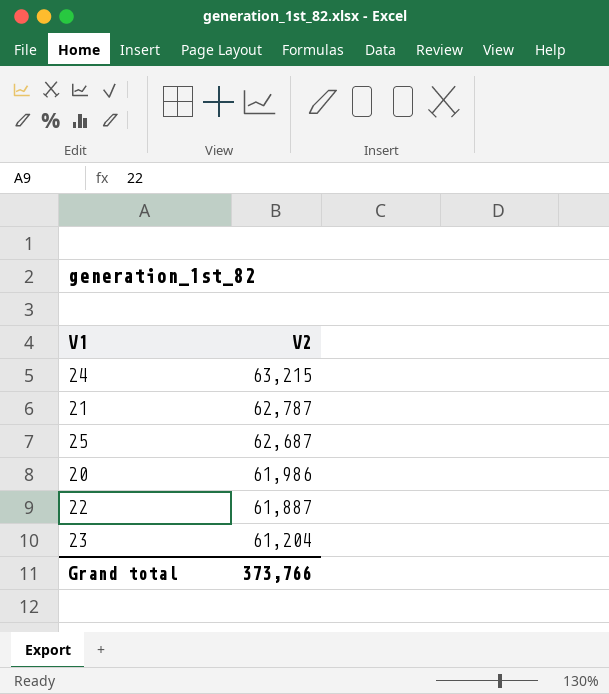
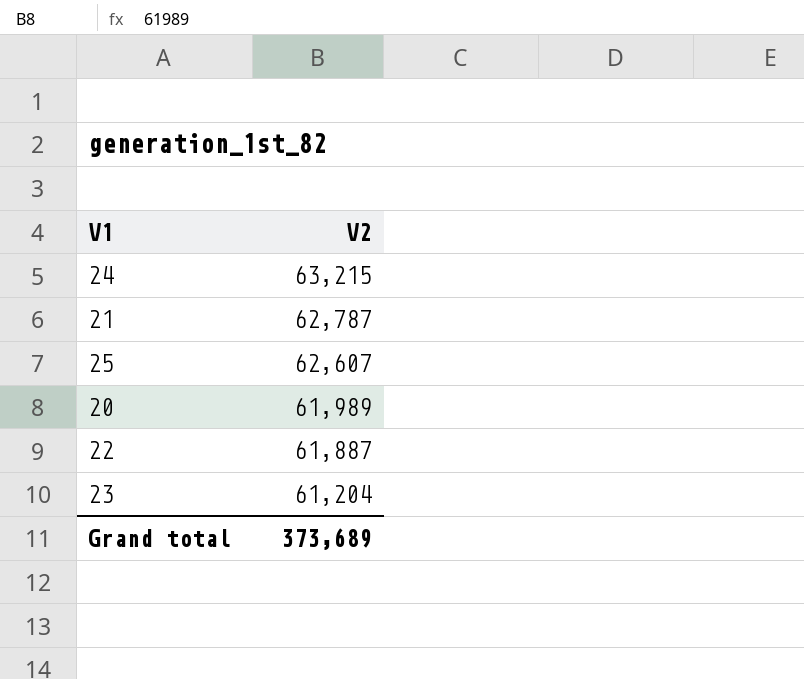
25 | V2: 62,687 -> 62,607
20 | V2: 61,986 -> 61,989
Grand total | V2: 373,766 -> 373,689

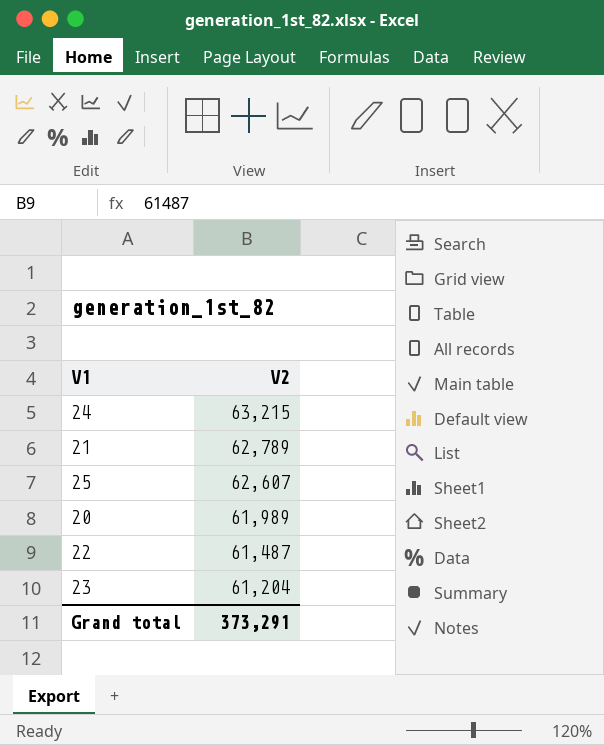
21 | V2: 62,787 -> 62,789
22 | V2: 61,887 -> 61,487
Grand total | V2: 373,689 -> 373,291

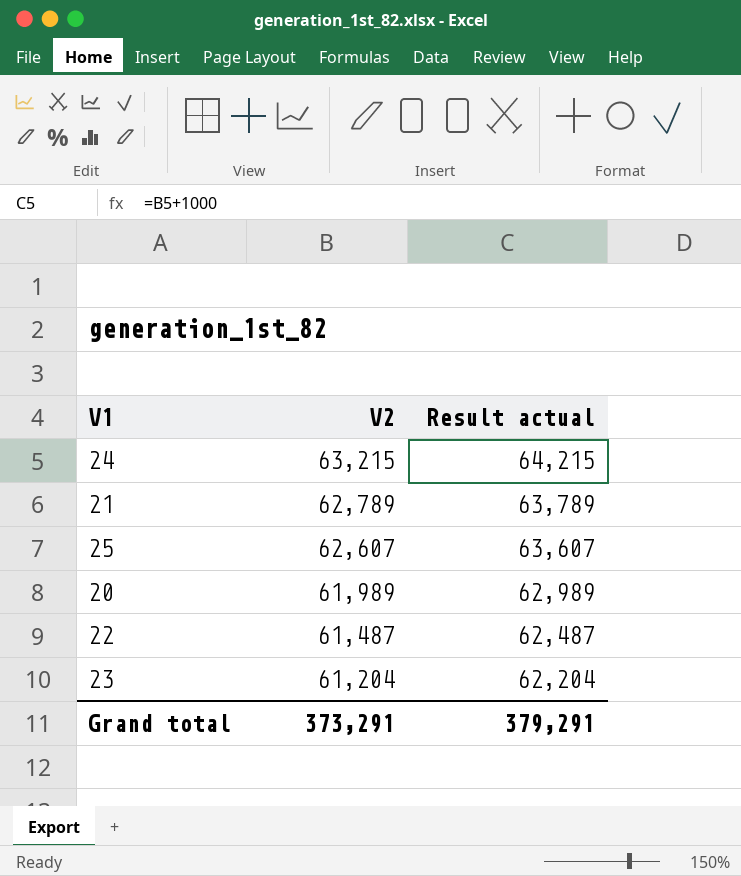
column Result actual | formula: none -> [V2] + 1000

